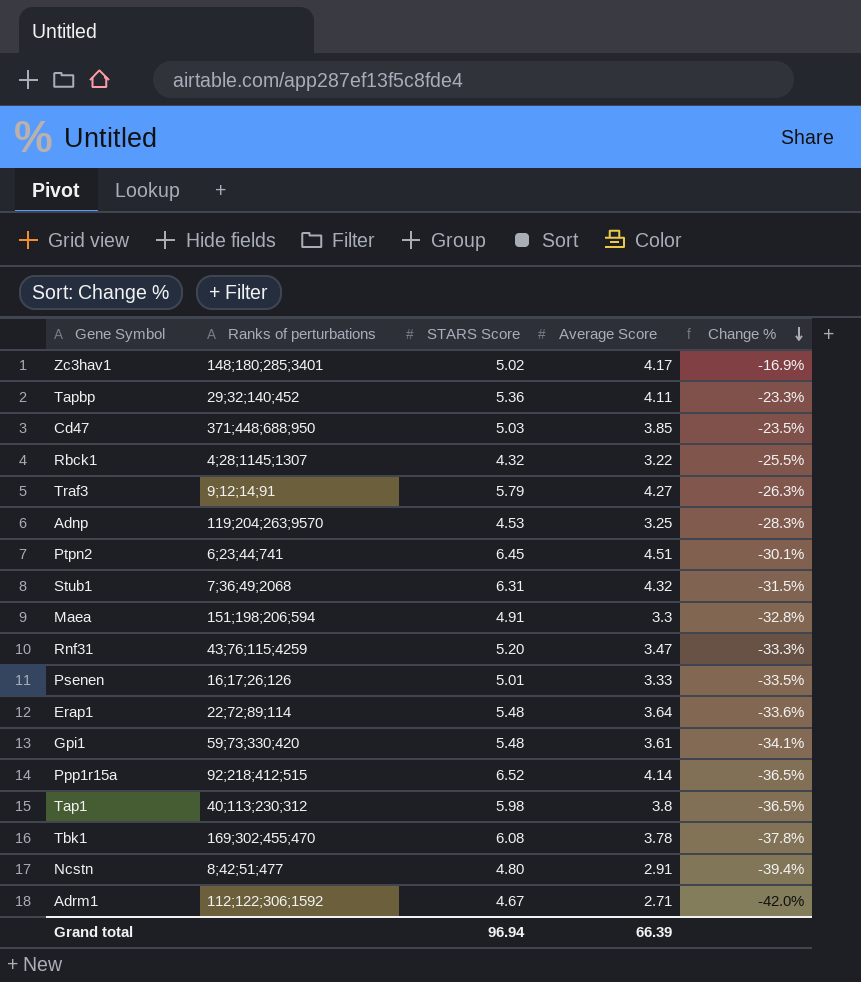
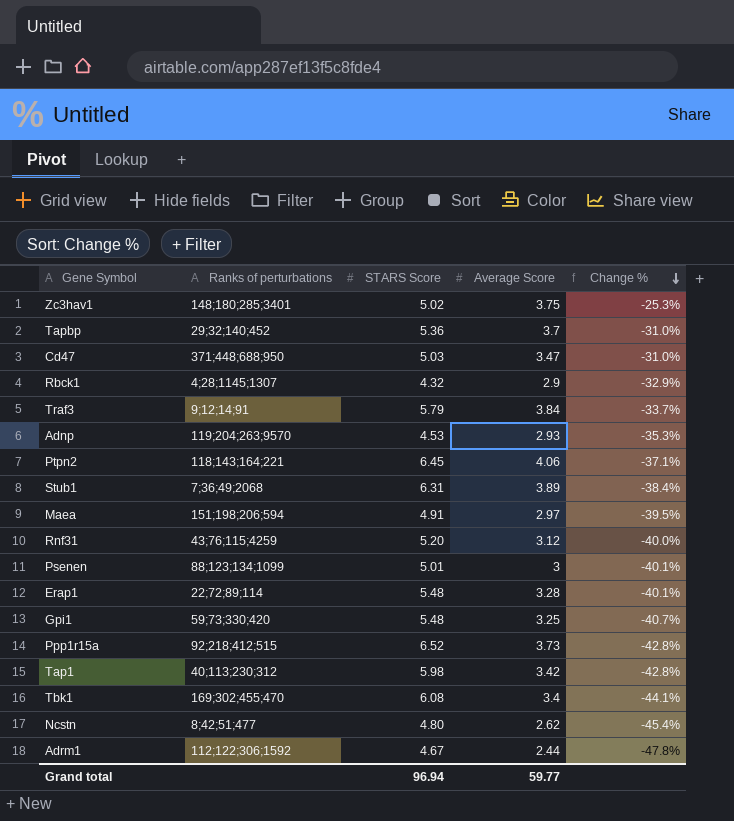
Zc3hav1 | Average Score: 4.17 -> 3.75
Zc3hav1 | Change %: -16.9% -> -25.3%
Tapbp | Average Score: 4.11 -> 3.7
Tapbp | Change %: -23.3% -> -31.0%
Cd47 | Average Score: 3.85 -> 3.47
Cd47 | Change %: -23.5% -> -31.0%
Rbck1 | Average Score: 3.22 -> 2.9
Rbck1 | Change %: -25.5% -> -32.9%
Traf3 | Average Score: 4.27 -> 3.84
Traf3 | Change %: -26.3% -> -33.7%
Adnp | Average Score: 3.25 -> 2.93
Adnp | Change %: -28.3% -> -35.3%
Ptpn2 | Ranks of perturbations: 6;23;44;741 -> 118;143;164;221
Ptpn2 | Average Score: 4.51 -> 4.06
Ptpn2 | Change %: -30.1% -> -37.1%
Stub1 | Average Score: 4.32 -> 3.89
Stub1 | Change %: -31.5% -> -38.4%
Maea | Average Score: 3.3 -> 2.97
Maea | Change %: -32.8% -> -39.5%
Rnf31 | Average Score: 3.47 -> 3.12
Rnf31 | Change %: -33.3% -> -40.0%
Psenen | Ranks of perturbations: 16;17;26;126 -> 88;123;134;1099
Psenen | Average Score: 3.33 -> 3
Psenen | Change %: -33.5% -> -40.1%
Erap1 | Average Score: 3.64 -> 3.28
Erap1 | Change %: -33.6% -> -40.1%
Gpi1 | Average Score: 3.61 -> 3.25
Gpi1 | Change %: -34.1% -> -40.7%
Ppp1r15a | Average Score: 4.14 -> 3.73
Ppp1r15a | Change %: -36.5% -> -42.8%
Tap1 | Average Score: 3.8 -> 3.42
Tap1 | Change %: -36.5% -> -42.8%
Tbk1 | Average Score: 3.78 -> 3.4
Tbk1 | Change %: -37.8% -> -44.1%
Ncstn | Average Score: 2.91 -> 2.62
Ncstn | Change %: -39.4% -> -45.4%
Adrm1 | Average Score: 2.71 -> 2.44
Adrm1 | Change %: -42.0% -> -47.8%
Grand total | Average Score: 66.39 -> 59.77

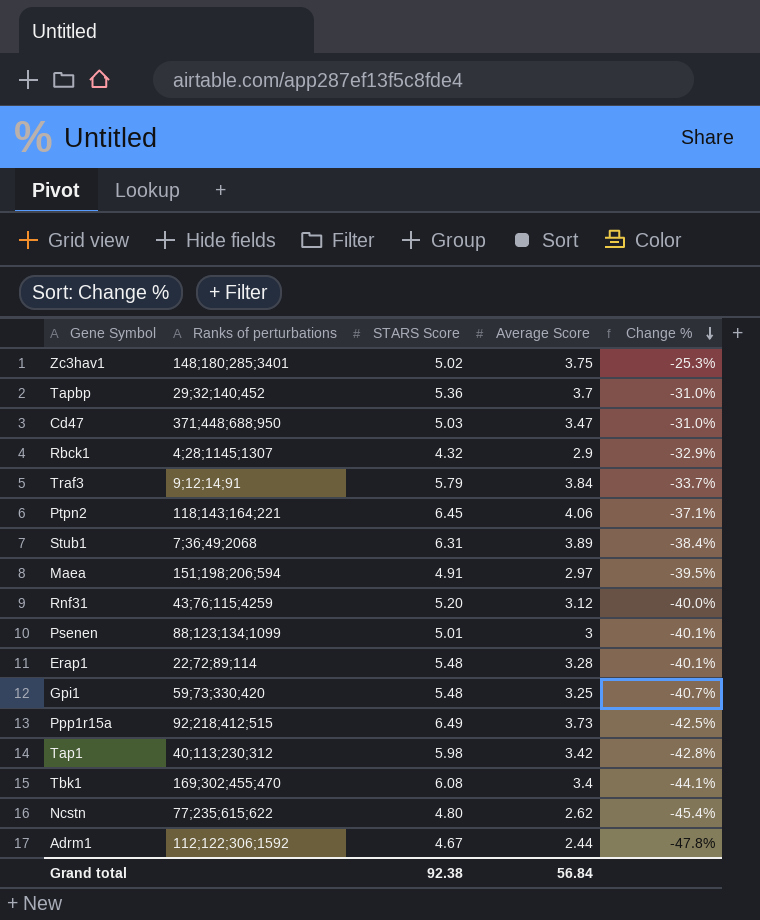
row Adnp: 119;204;263;9570 | 4.53 | 2.93 | -35.3% -> none
Ppp1r15a | STARS Score: 6.52 -> 6.49
Ppp1r15a | Change %: -42.8% -> -42.5%
Ncstn | Ranks of perturbations: 8;42;51;477 -> 77;235;615;622
Grand total | STARS Score: 96.94 -> 92.38
Grand total | Average Score: 59.77 -> 56.84

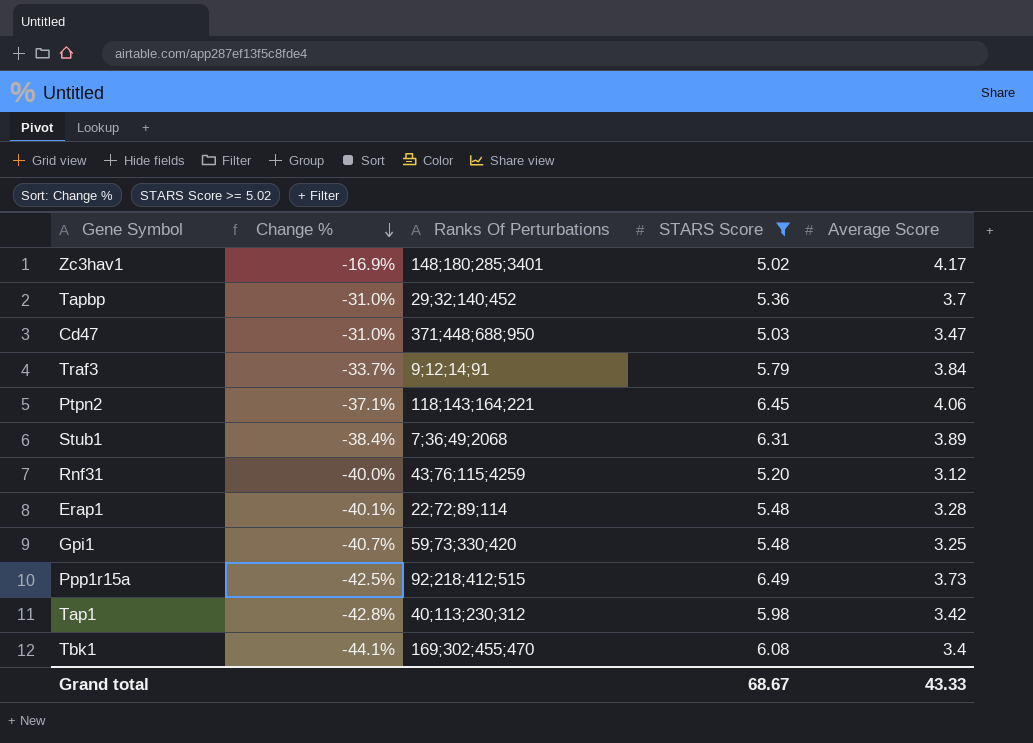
filter: none -> STARS Score >= 5.02
column Change % | position: 5 -> 2
column name: Ranks of perturbations -> Ranks Of Perturbations
Zc3hav1 | Change %: -25.3% -> -16.9%
Zc3hav1 | Average Score: 3.75 -> 4.17
Grand total | STARS Score: 92.38 -> 68.67
Grand total | Average Score: 56.84 -> 43.33

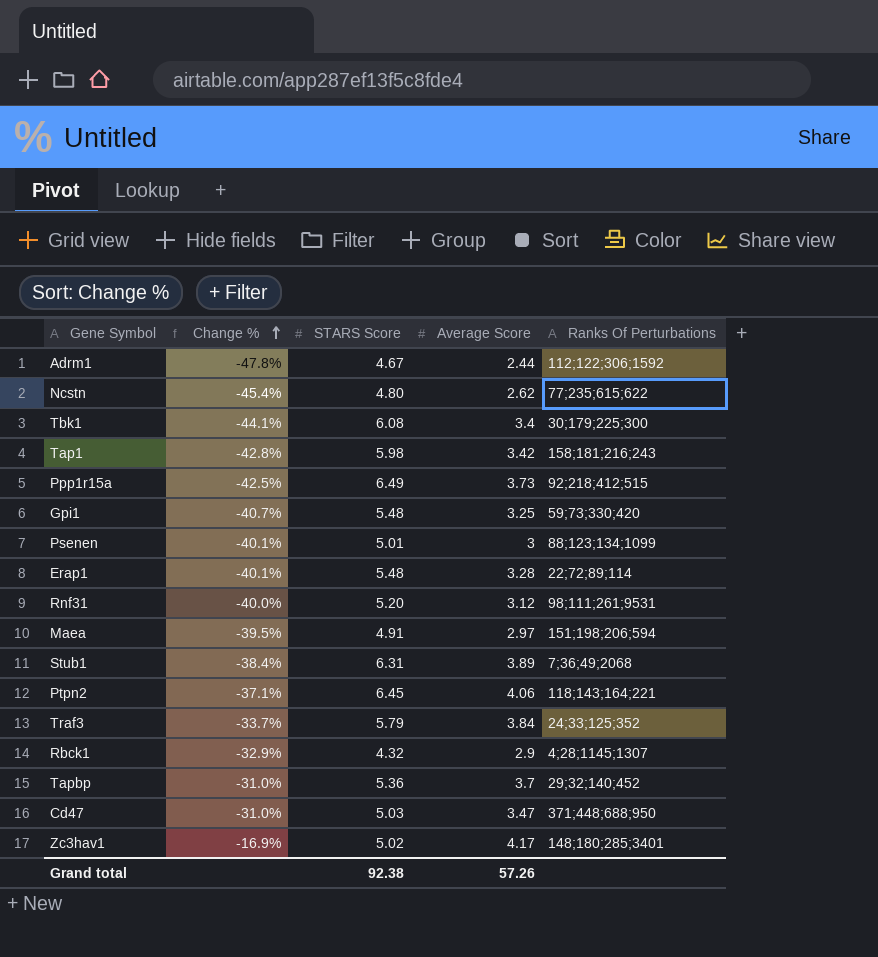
filter: STARS Score >= 5.02 -> none
row order: Change % descending -> Change % ascending
column Ranks Of Perturbations | position: 3 -> 5
Tbk1 | Ranks Of Perturbations: 169;302;455;470 -> 30;179;225;300
Tap1 | Ranks Of Perturbations: 40;113;230;312 -> 158;181;216;243
Rnf31 | Ranks Of Perturbations: 43;76;115;4259 -> 98;111;261;9531
Traf3 | Ranks Of Perturbations: 9;12;14;91 -> 24;33;125;352
Grand total | STARS Score: 68.67 -> 92.38
Grand total | Average Score: 43.33 -> 57.26

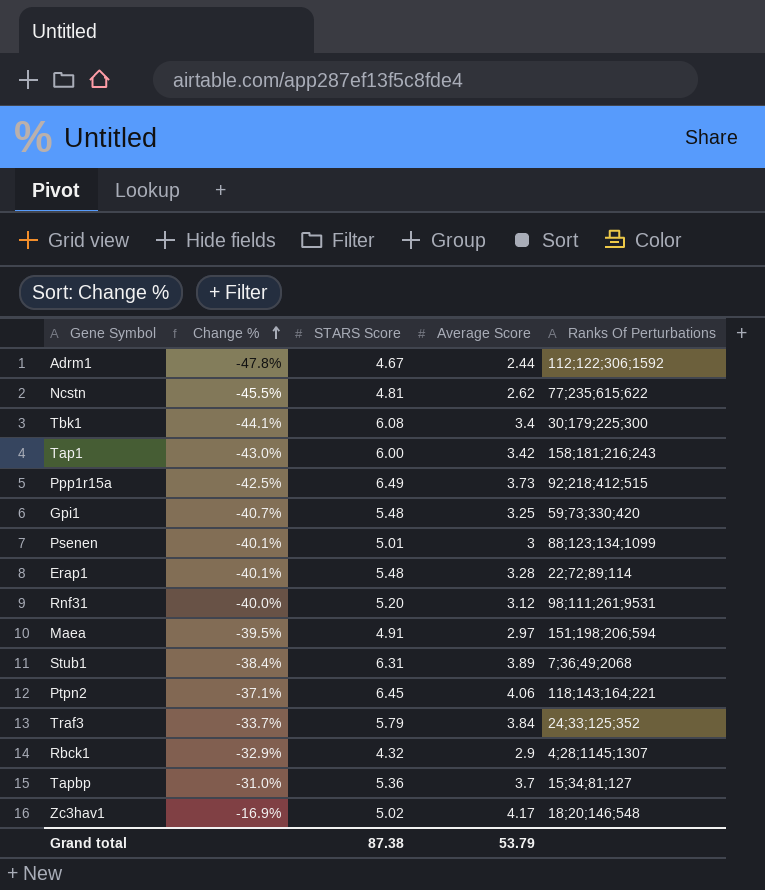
row Cd47: -31.0% | 5.03 | 3.47 | 371;448;688;950 -> none
Ncstn | Change %: -45.4% -> -45.5%
Ncstn | STARS Score: 4.80 -> 4.81
Tap1 | Change %: -42.8% -> -43.0%
Tap1 | STARS Score: 5.98 -> 6.00
Tapbp | Ranks Of Perturbations: 29;32;140;452 -> 15;34;81;127
Zc3hav1 | Ranks Of Perturbations: 148;180;285;3401 -> 18;20;146;548
Grand total | STARS Score: 92.38 -> 87.38
Grand total | Average Score: 57.26 -> 53.79

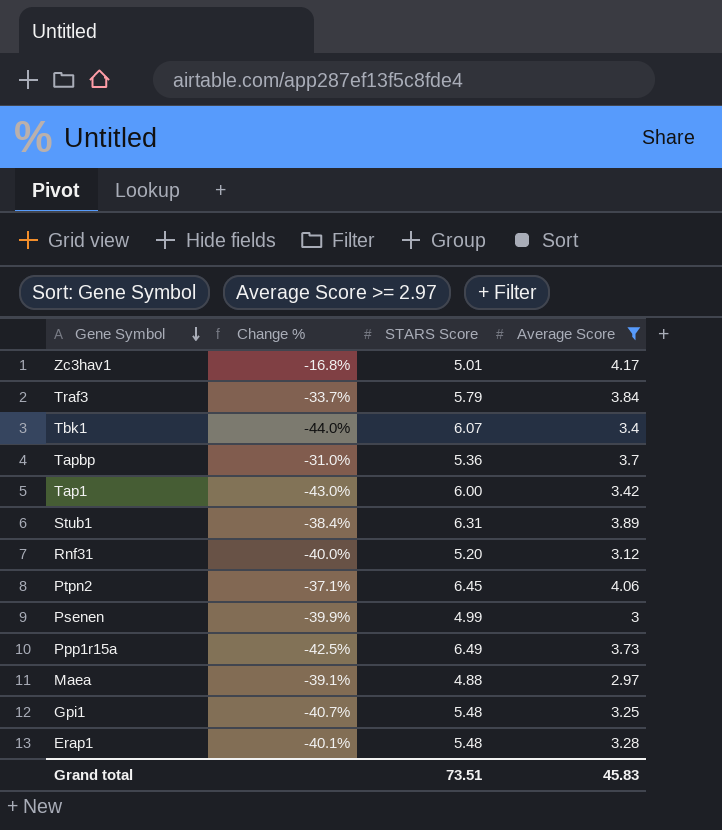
filter: none -> Average Score >= 2.97
row order: Change % ascending -> Gene Symbol descending
column Ranks Of Perturbations | position: 5 -> none
Zc3hav1 | Change %: -16.9% -> -16.8%
Zc3hav1 | STARS Score: 5.02 -> 5.01
Tbk1 | Change %: -44.1% -> -44.0%
Tbk1 | STARS Score: 6.08 -> 6.07
Psenen | Change %: -40.1% -> -39.9%
Psenen | STARS Score: 5.01 -> 4.99
Maea | Change %: -39.5% -> -39.1%
Maea | STARS Score: 4.91 -> 4.88
Grand total | STARS Score: 87.38 -> 73.51
Grand total | Average Score: 53.79 -> 45.83

